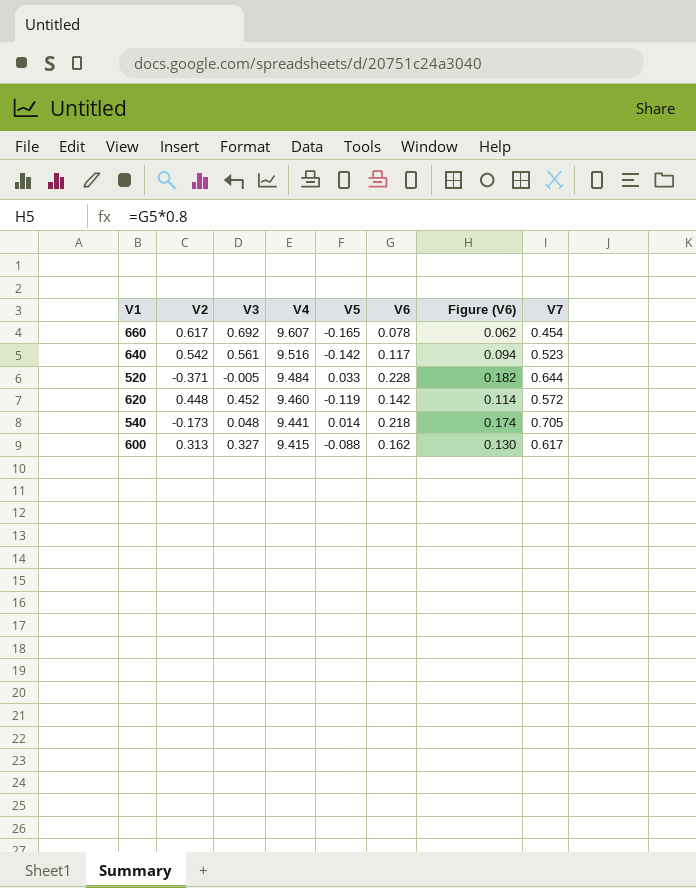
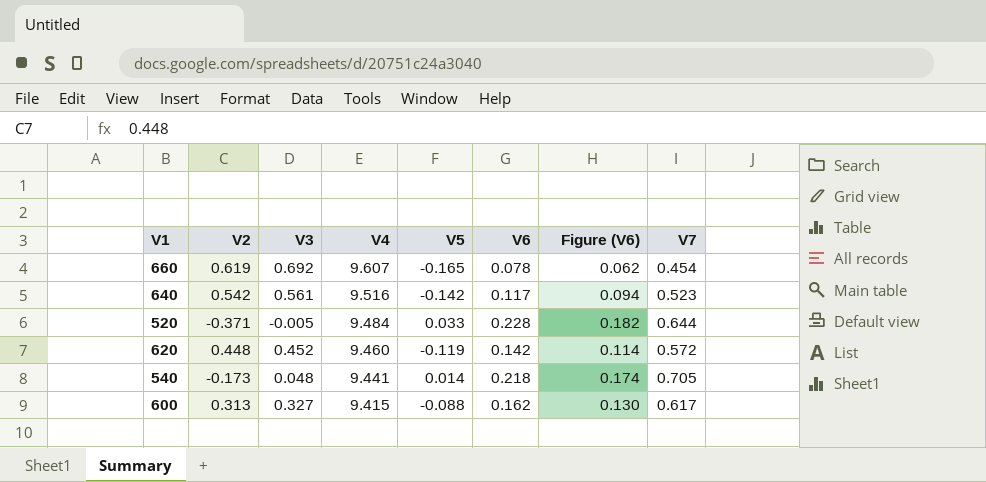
660 | V2: 0.617 -> 0.619

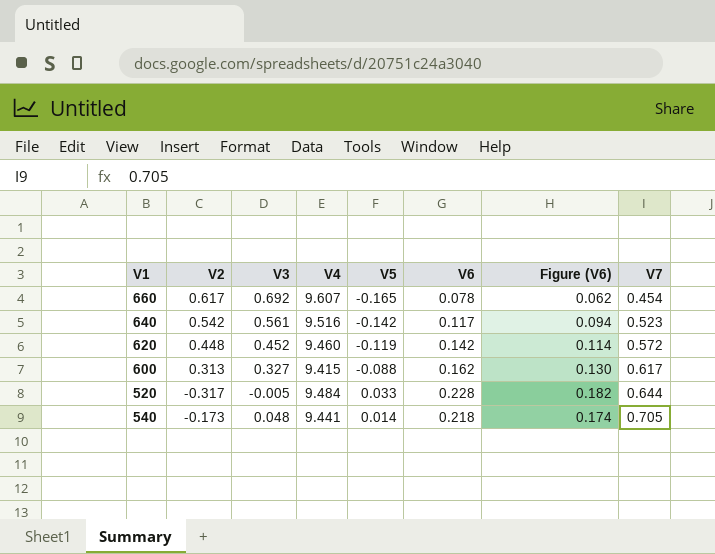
row order: V4 descending -> V7 ascending
660 | V2: 0.619 -> 0.617
520 | V2: -0.371 -> -0.317

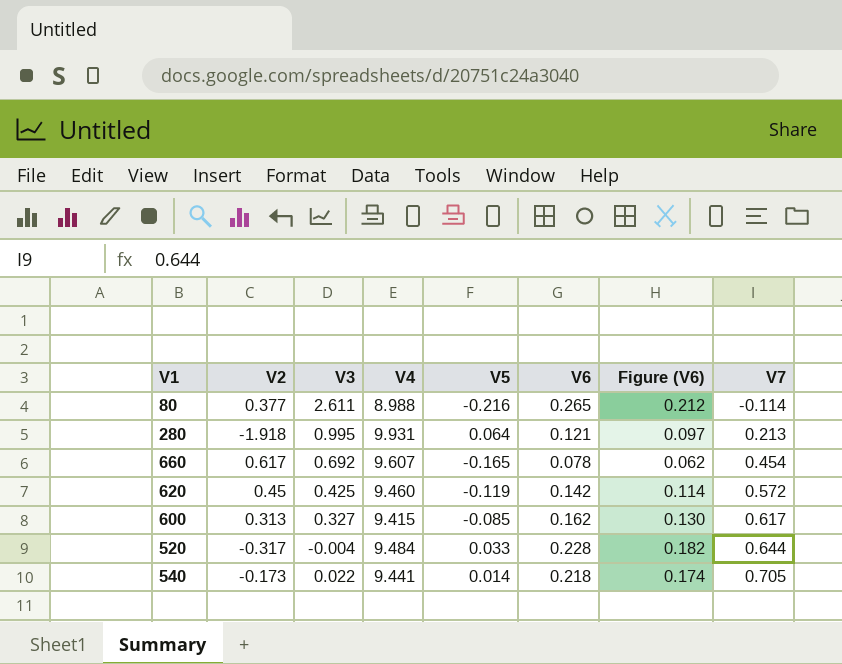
row 640: 0.542 | 0.561 | 9.516 | -0.142 | 0.117 | 0.094 | 0.523 -> none
row 80: none -> 0.377 | 2.611 | 8.988 | -0.216 | 0.265 | 0.212 | -0.114
row 280: none -> -1.918 | 0.995 | 9.931 | 0.064 | 0.121 | 0.097 | 0.213
620 | V2: 0.448 -> 0.45
620 | V3: 0.452 -> 0.425
600 | V5: -0.088 -> -0.085
520 | V3: -0.005 -> -0.004
540 | V3: 0.048 -> 0.022

